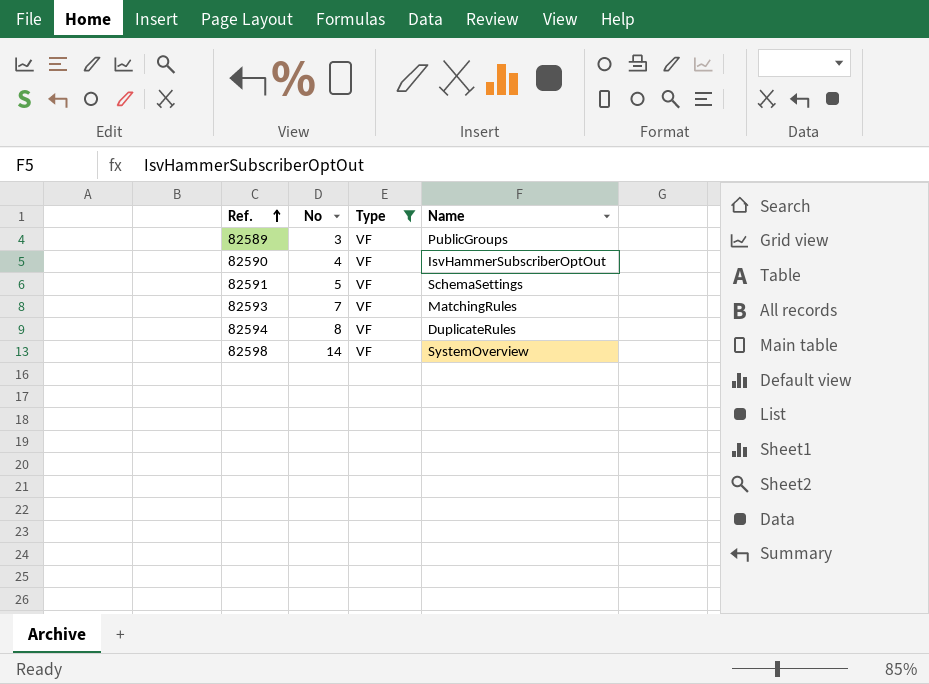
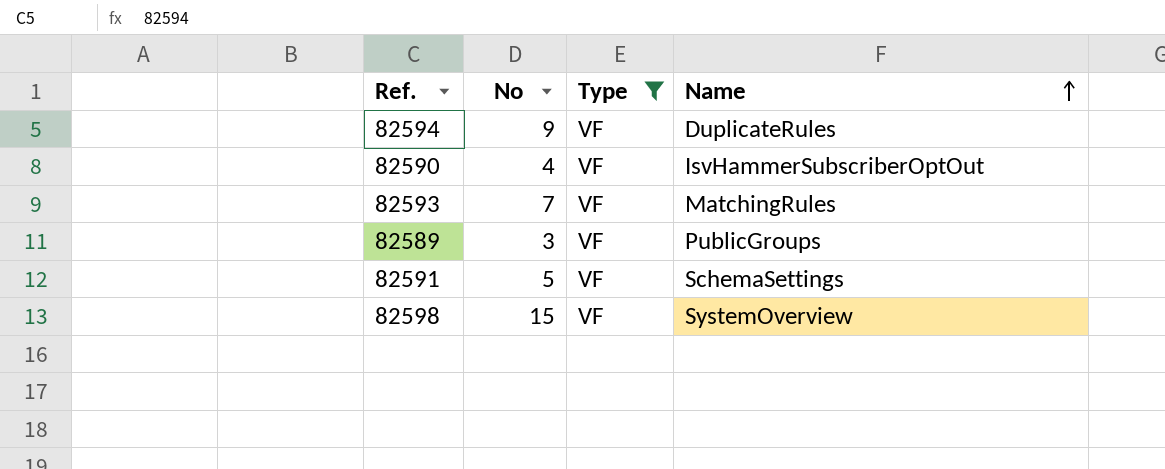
row order: Ref. ascending -> Name ascending
82594 | No: 8 -> 9
82598 | No: 14 -> 15

